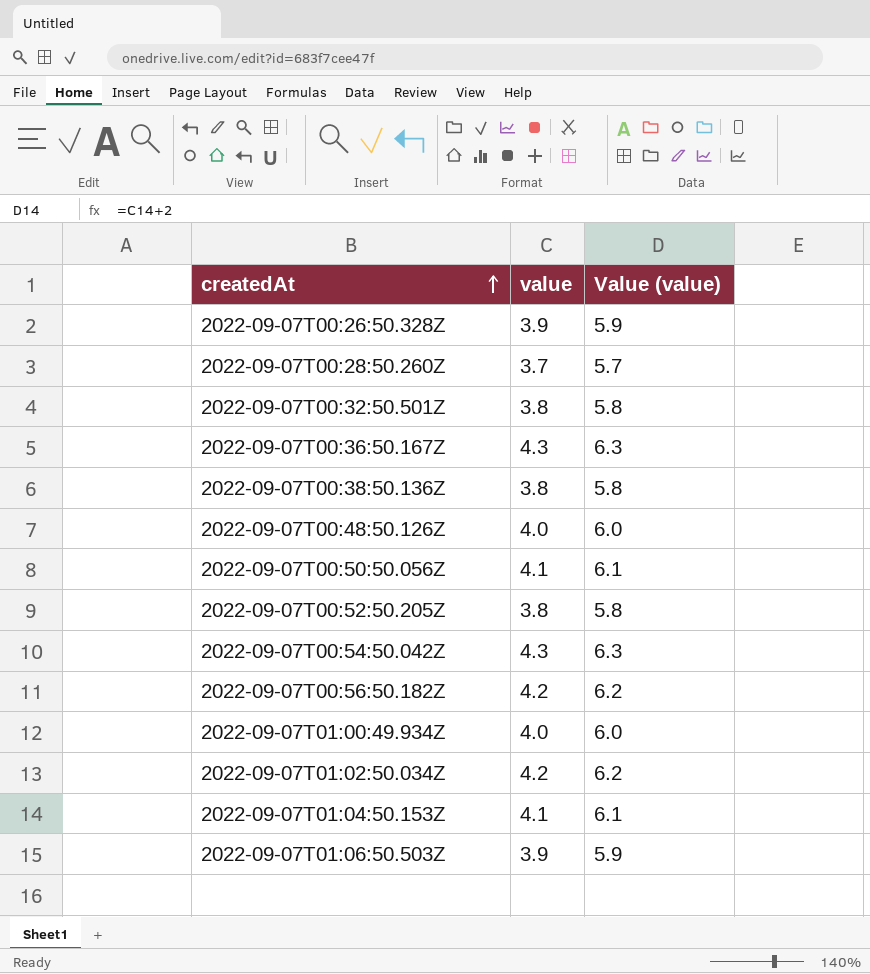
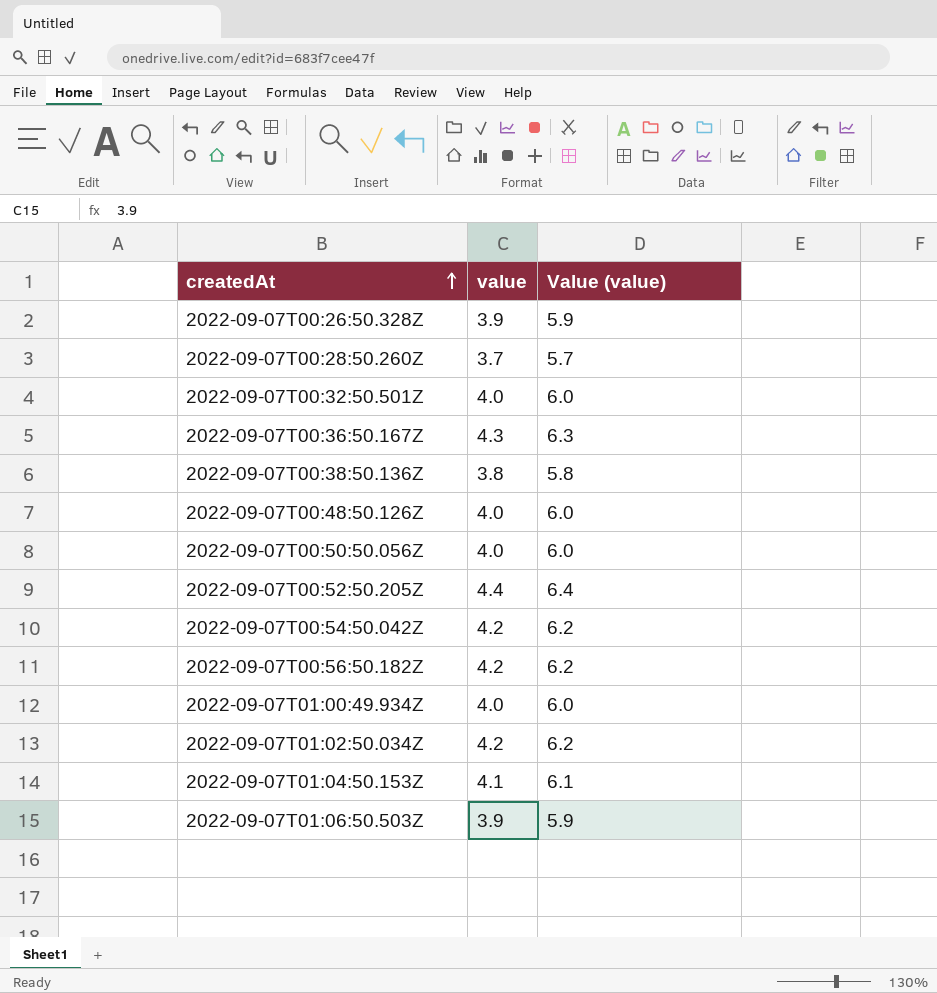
2022-09-07T00:32:50.501Z | value: 3.8 -> 4.0
2022-09-07T00:32:50.501Z | Value (value): 5.8 -> 6.0
2022-09-07T00:50:50.056Z | value: 4.1 -> 4.0
2022-09-07T00:50:50.056Z | Value (value): 6.1 -> 6.0
2022-09-07T00:52:50.205Z | value: 3.8 -> 4.4
2022-09-07T00:52:50.205Z | Value (value): 5.8 -> 6.4
2022-09-07T00:54:50.042Z | value: 4.3 -> 4.2
2022-09-07T00:54:50.042Z | Value (value): 6.3 -> 6.2

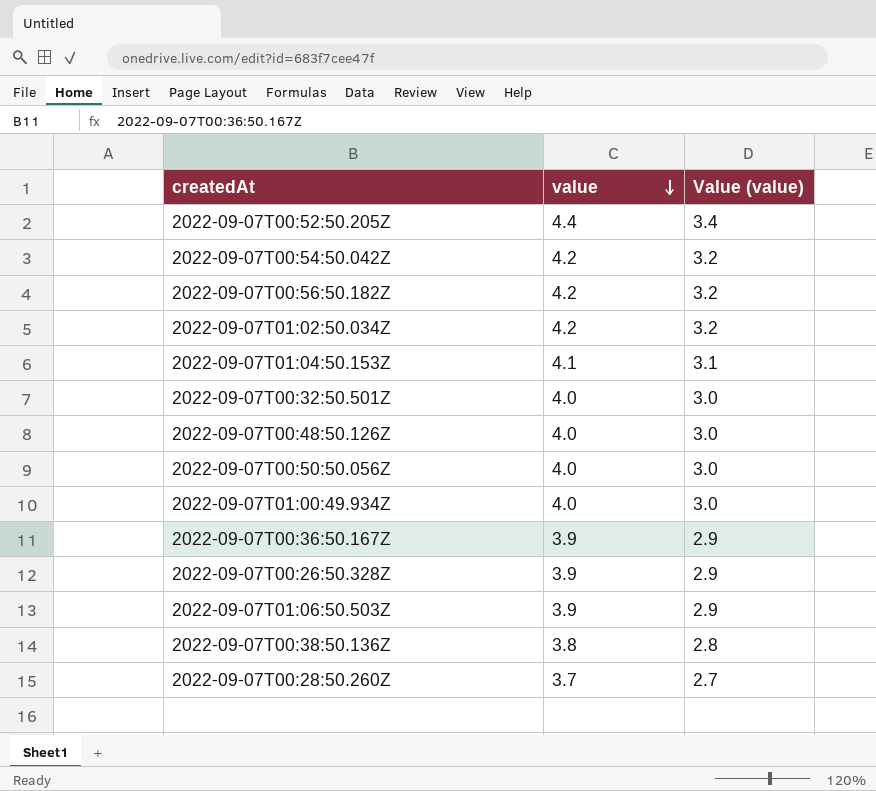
row order: createdAt ascending -> value descending
column Value (value) | formula: [value] + 2 -> [value] - 1
2022-09-07T00:36:50.167Z | value: 4.3 -> 3.9

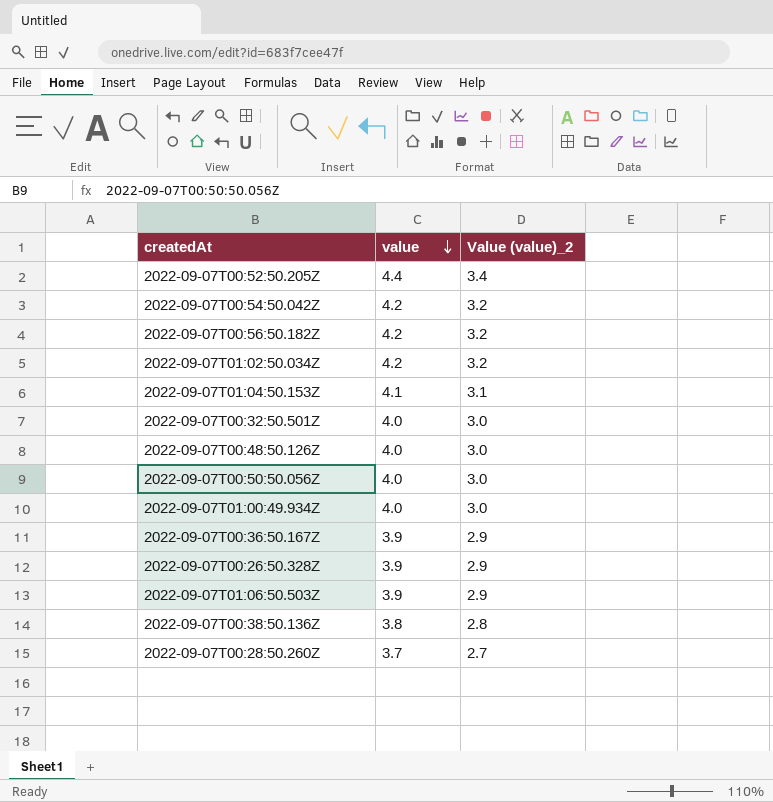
column name: Value (value) -> Value (value)_2

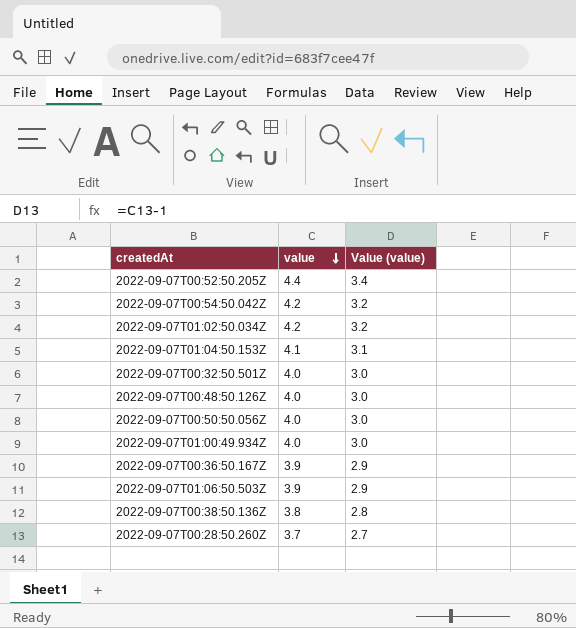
column name: Value (value)_2 -> Value (value)
row 2022-09-07T00:56:50.182Z: 4.2 | 3.2 -> none
row 2022-09-07T00:26:50.328Z: 3.9 | 2.9 -> none

